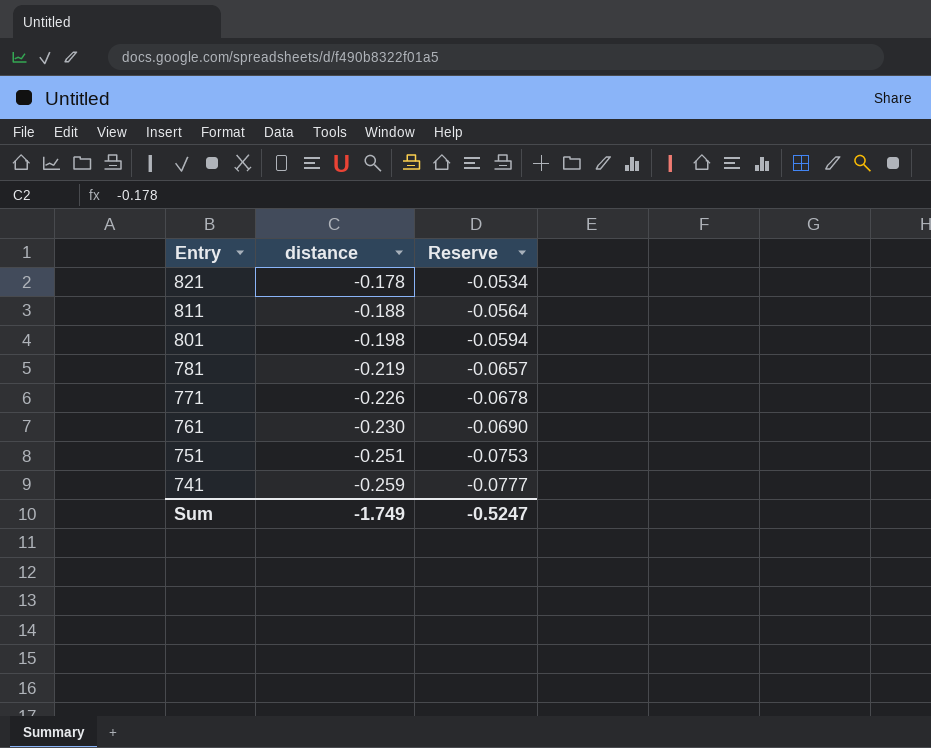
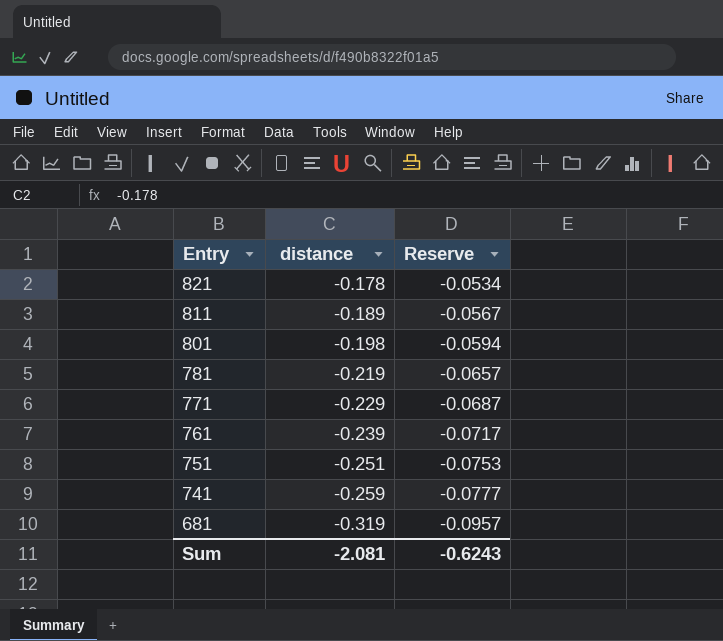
811 | distance: -0.188 -> -0.189
811 | Reserve: -0.0564 -> -0.0567
771 | distance: -0.226 -> -0.229
771 | Reserve: -0.0678 -> -0.0687
761 | distance: -0.230 -> -0.239
761 | Reserve: -0.0690 -> -0.0717
row 681: none -> -0.319 | -0.0957
Sum | distance: -1.749 -> -2.081
Sum | Reserve: -0.5247 -> -0.6243

